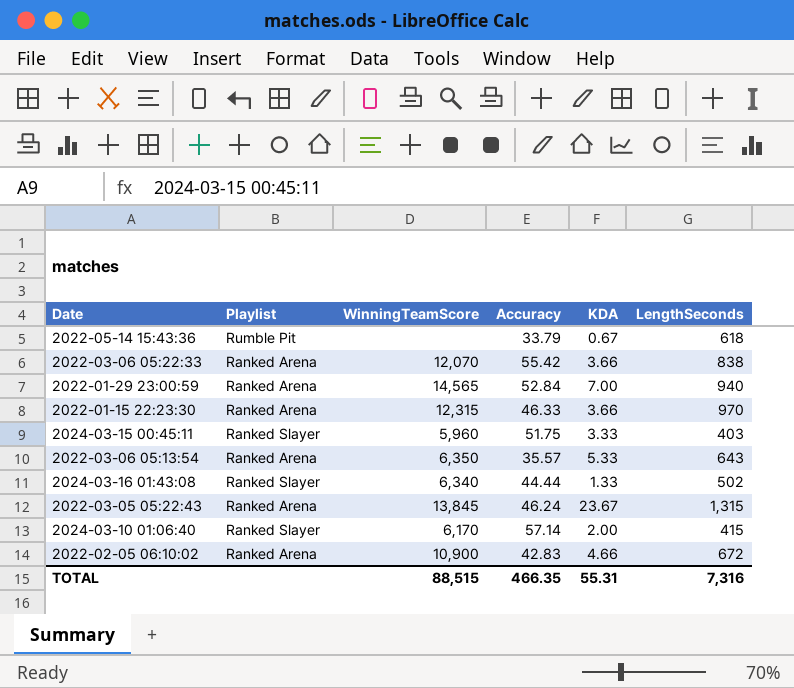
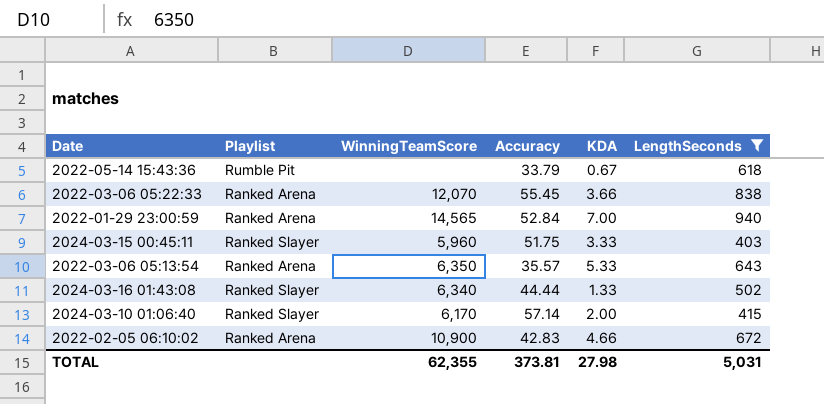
filter: none -> LengthSeconds <= 940
2022-03-06 05:22:33 | Accuracy: 55.42 -> 55.45
TOTAL | WinningTeamScore: 88,515 -> 62,355
TOTAL | Accuracy: 466.35 -> 373.81
TOTAL | KDA: 55.31 -> 27.98
TOTAL | LengthSeconds: 7,316 -> 5,031

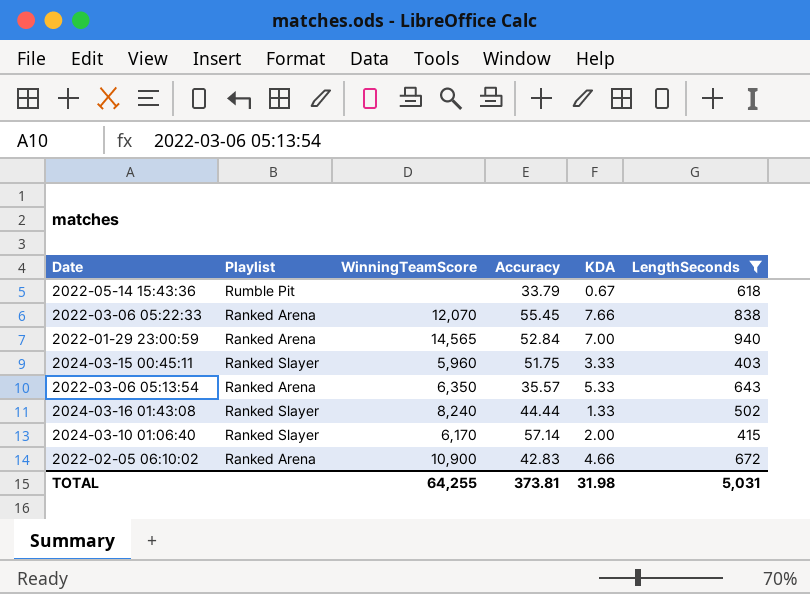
2022-03-06 05:22:33 | KDA: 3.66 -> 7.66
2024-03-16 01:43:08 | WinningTeamScore: 6,340 -> 8,240
TOTAL | WinningTeamScore: 62,355 -> 64,255
TOTAL | KDA: 27.98 -> 31.98

